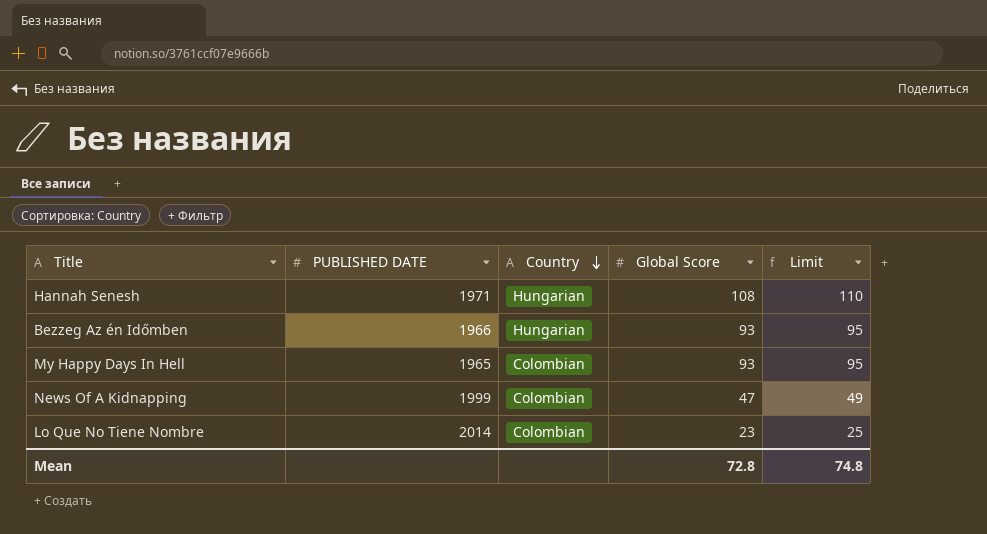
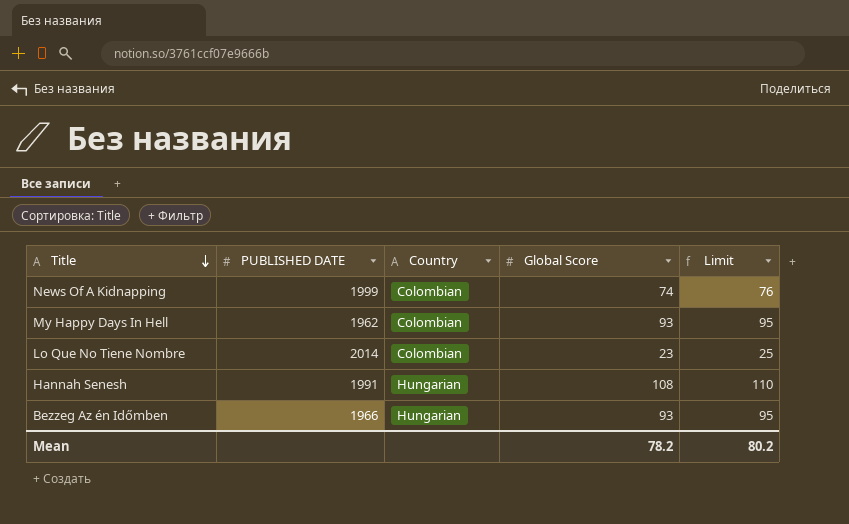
row order: Country descending -> Title descending
News Of A Kidnapping | Global Score: 47 -> 74
News Of A Kidnapping | Limit: 49 -> 76
My Happy Days In Hell | PUBLISHED DATE: 1965 -> 1962
Hannah Senesh | PUBLISHED DATE: 1971 -> 1991
Mean | Global Score: 72.8 -> 78.2
Mean | Limit: 74.8 -> 80.2

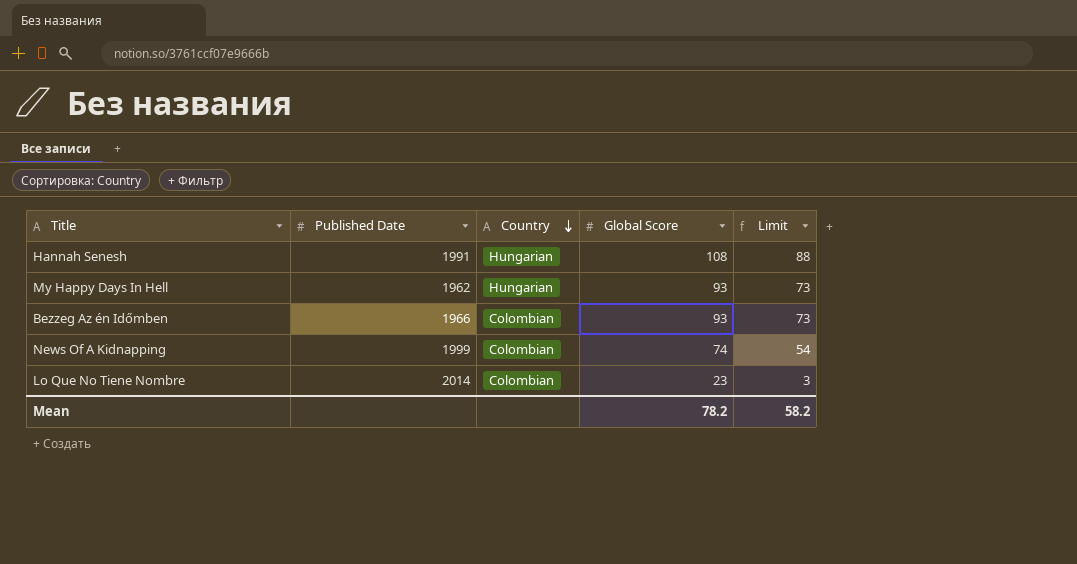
row order: Title descending -> Country descending
column name: PUBLISHED DATE -> Published Date
column Limit | formula: [Global Score] + 2 -> [Global Score] - 20
My Happy Days In Hell | Country: Colombian -> Hungarian
Bezzeg Az én Időmben | Country: Hungarian -> Colombian
Mean | Limit: 80.2 -> 58.2

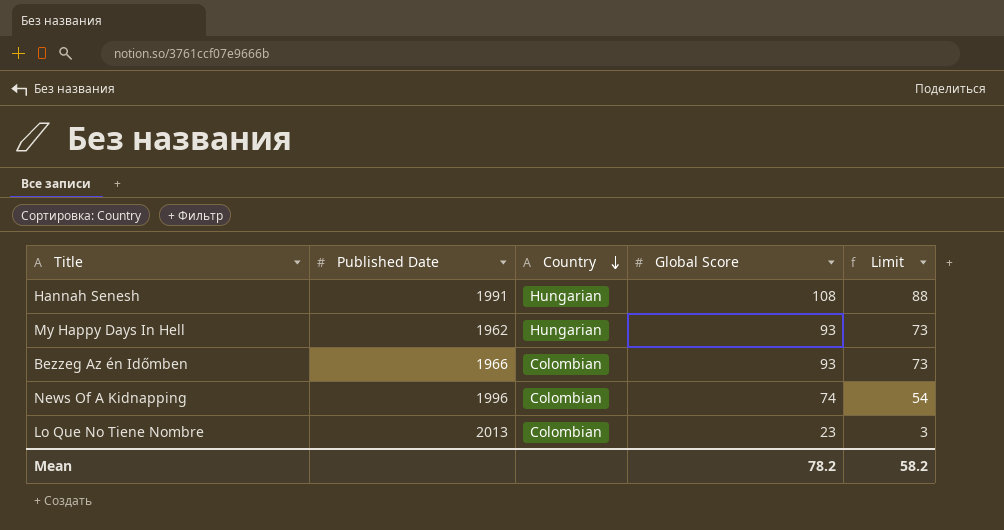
News Of A Kidnapping | Published Date: 1999 -> 1996
Lo Que No Tiene Nombre | Published Date: 2014 -> 2013

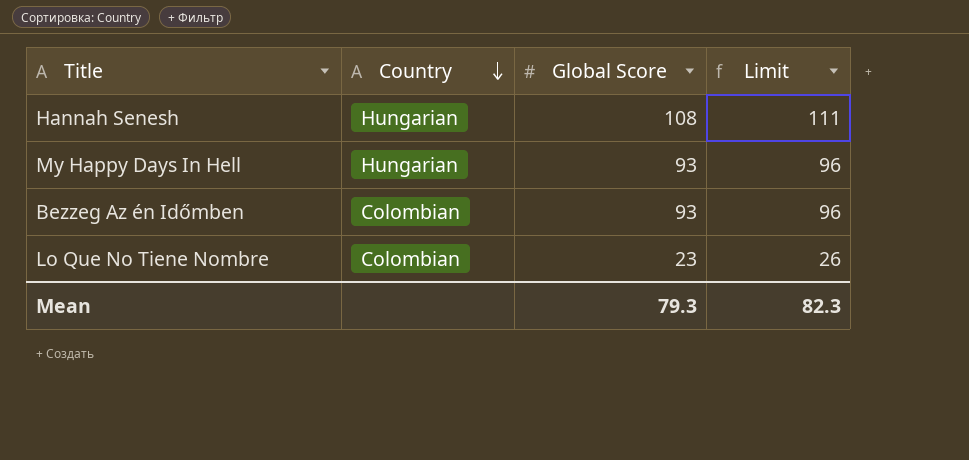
column Published Date | position: 2 -> none
column Limit | formula: [Global Score] - 20 -> [Global Score] + 3
row News Of A Kidnapping: 1996 | Colombian | 74 | 54 -> none
Mean | Global Score: 78.2 -> 79.3
Mean | Limit: 58.2 -> 82.3

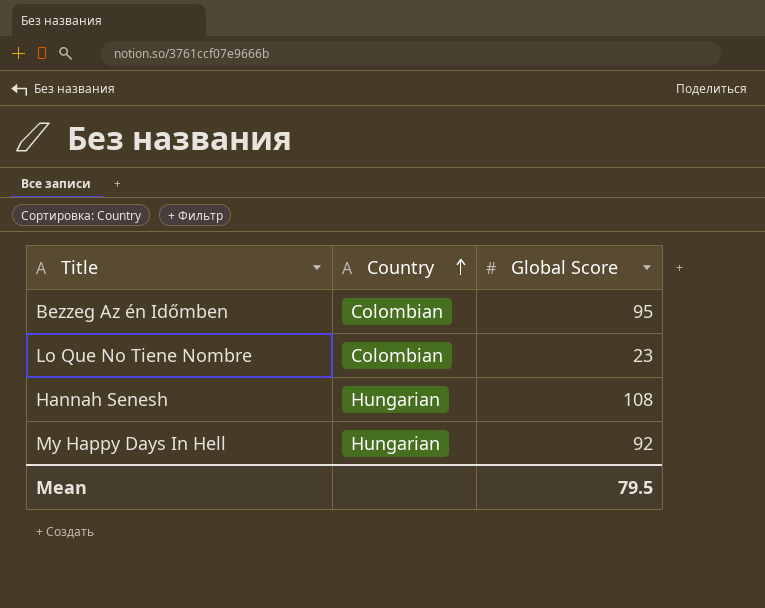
row order: Country descending -> Country ascending
column Limit | formula: [Global Score] + 3 -> none
Bezzeg Az én Időmben | Global Score: 93 -> 95
My Happy Days In Hell | Global Score: 93 -> 92
Mean | Global Score: 79.3 -> 79.5

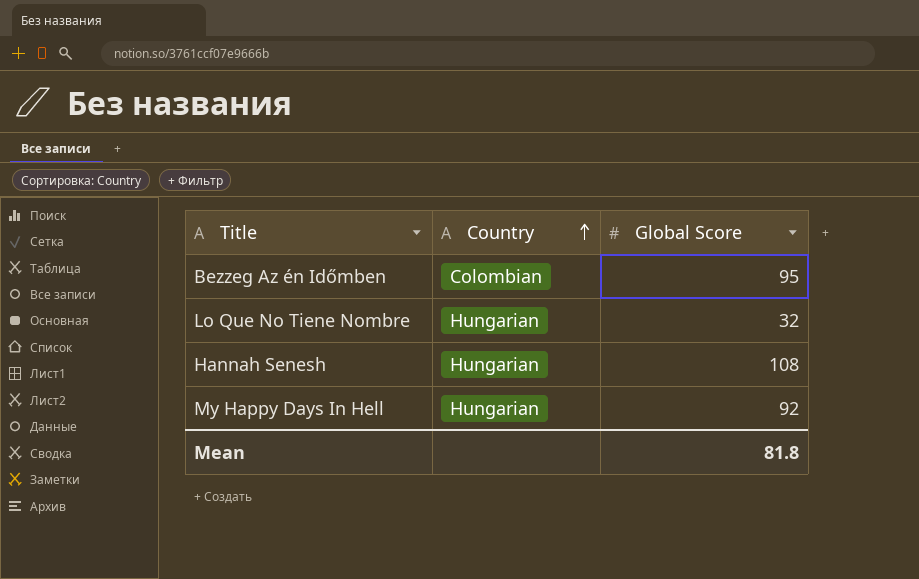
Lo Que No Tiene Nombre | Country: Colombian -> Hungarian
Lo Que No Tiene Nombre | Global Score: 23 -> 32
Mean | Global Score: 79.5 -> 81.8

